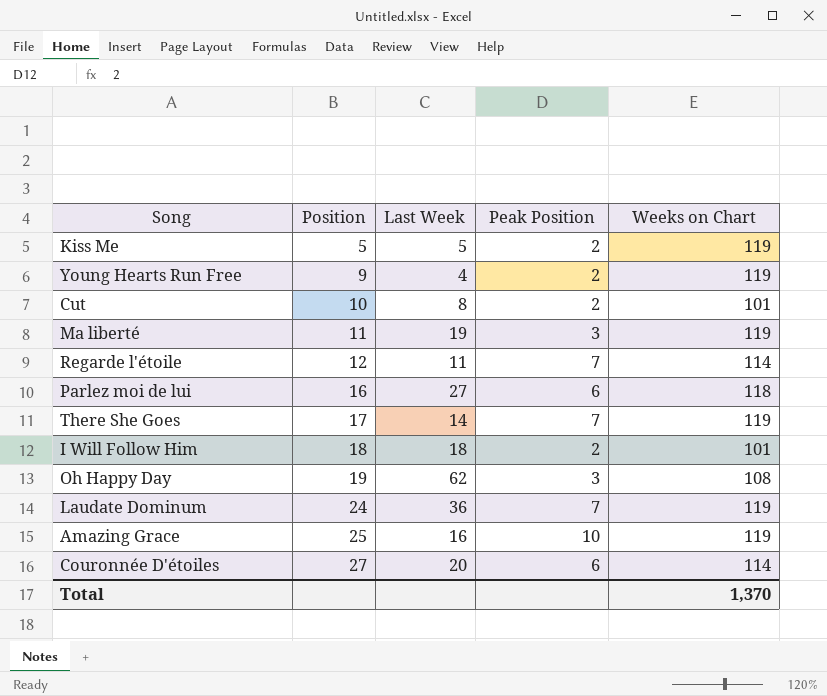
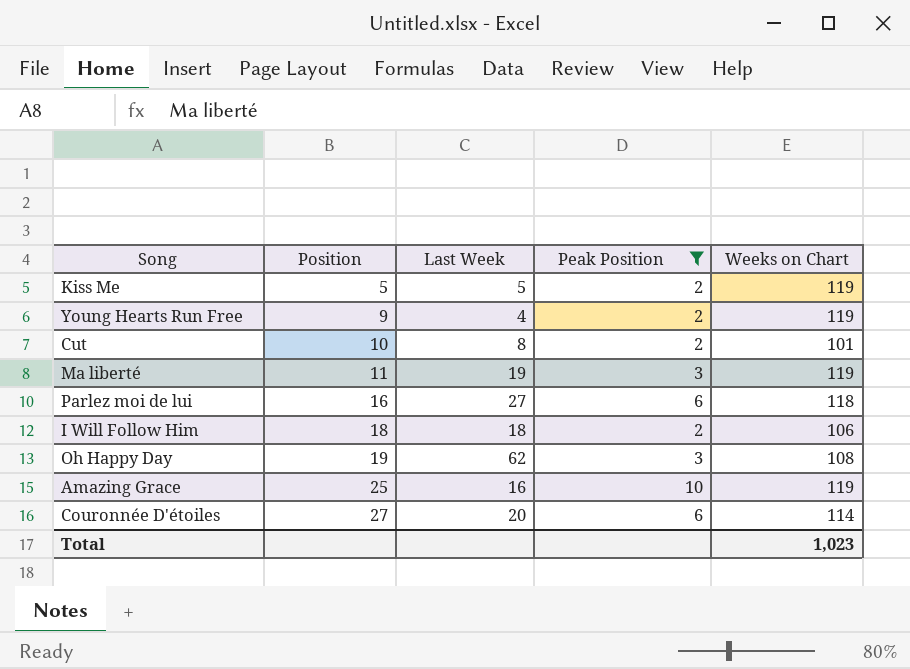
filter: none -> Peak Position != 7
I Will Follow Him | Weeks on Chart: 101 -> 106
Total | Weeks on Chart: 1,370 -> 1,023

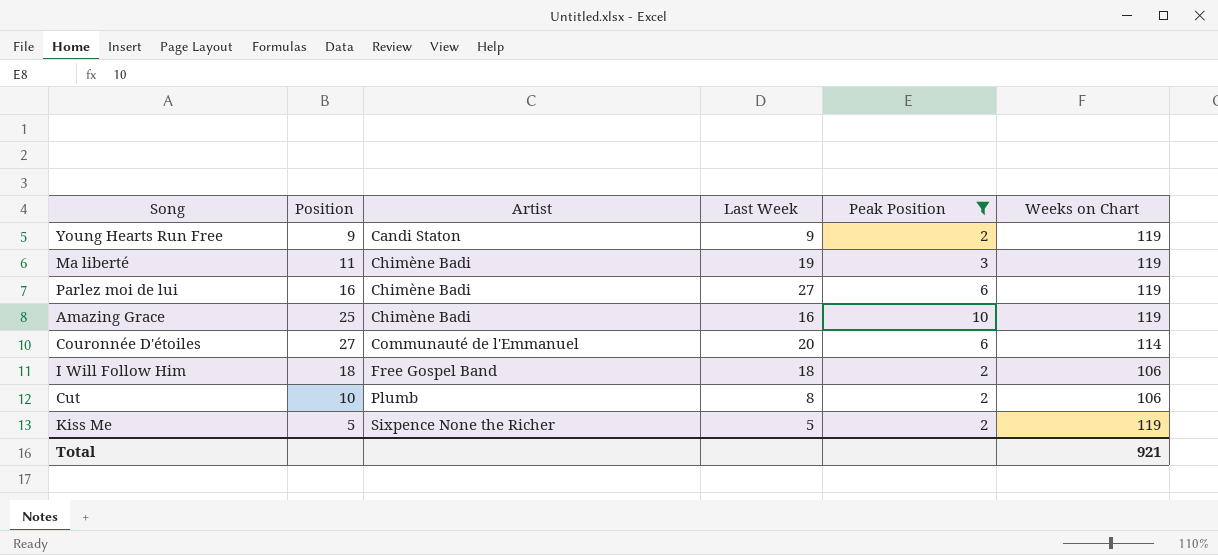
row order: Position ascending -> Artist ascending
column Artist | position: none -> 3
row Oh Happy Day: 19 | 62 | 3 | 108 -> none
Young Hearts Run Free | Last Week: 4 -> 9
Parlez moi de lui | Weeks on Chart: 118 -> 119
Cut | Weeks on Chart: 101 -> 106
Total | Weeks on Chart: 1,023 -> 921

